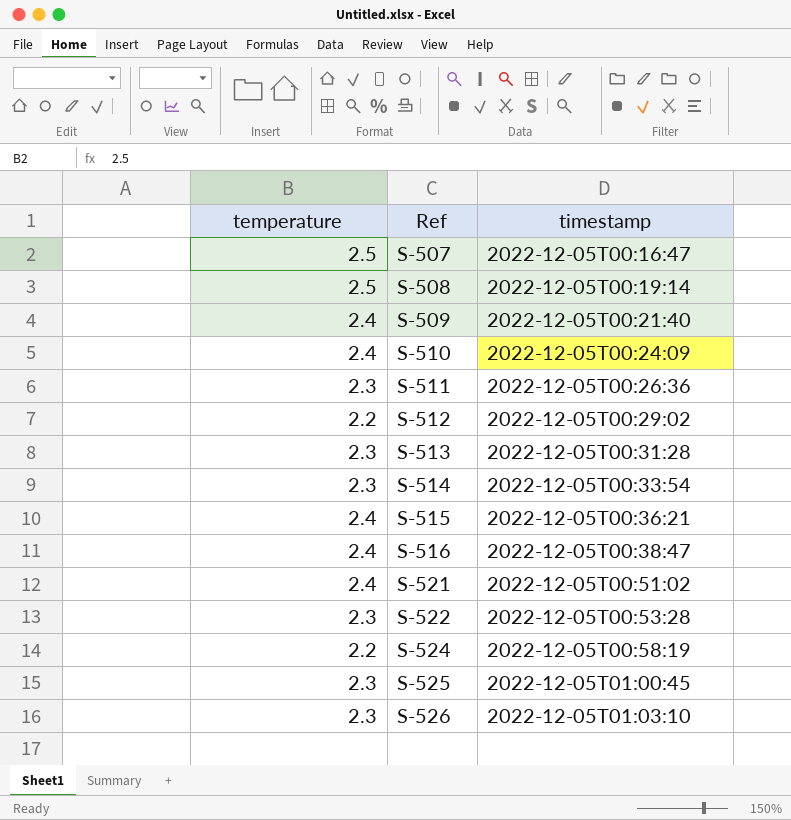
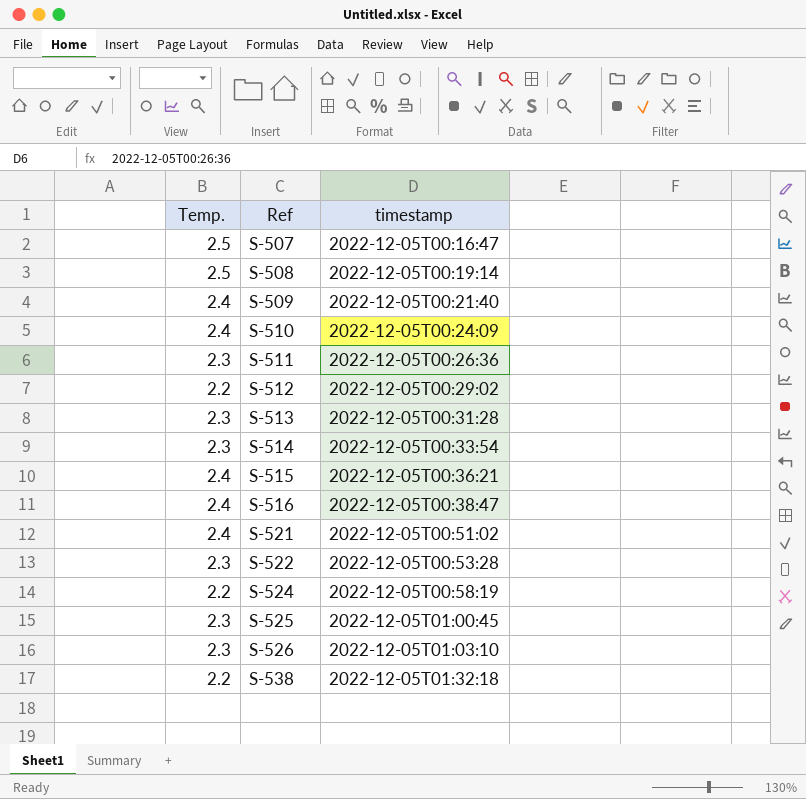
column name: temperature -> Temp.
row S-538: none -> 2.2 | 2022-12-05T01:32:18

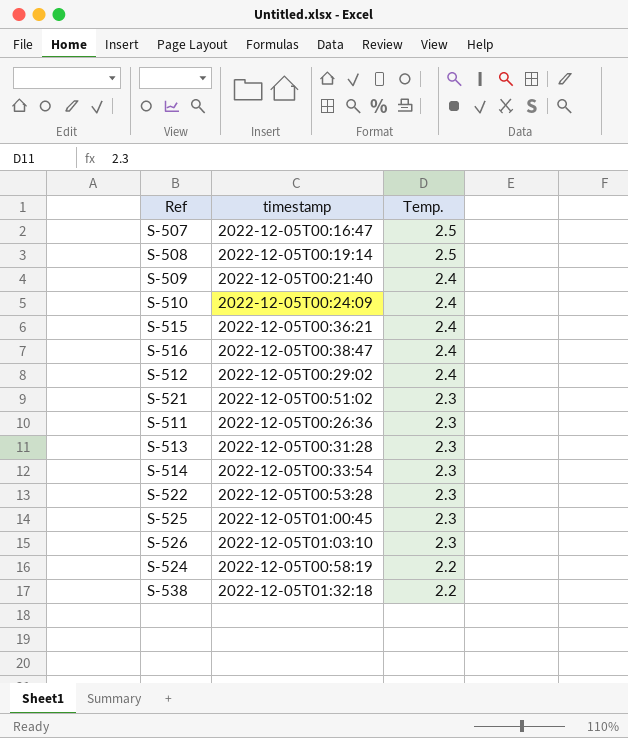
row order: Ref ascending -> Temp. descending
column Temp. | position: 1 -> 3
S-512 | Temp.: 2.2 -> 2.4
S-521 | Temp.: 2.4 -> 2.3

